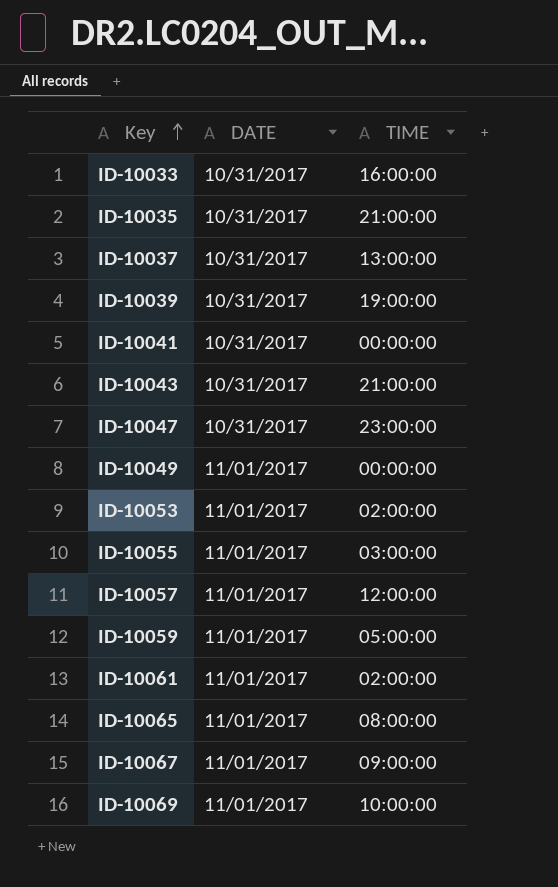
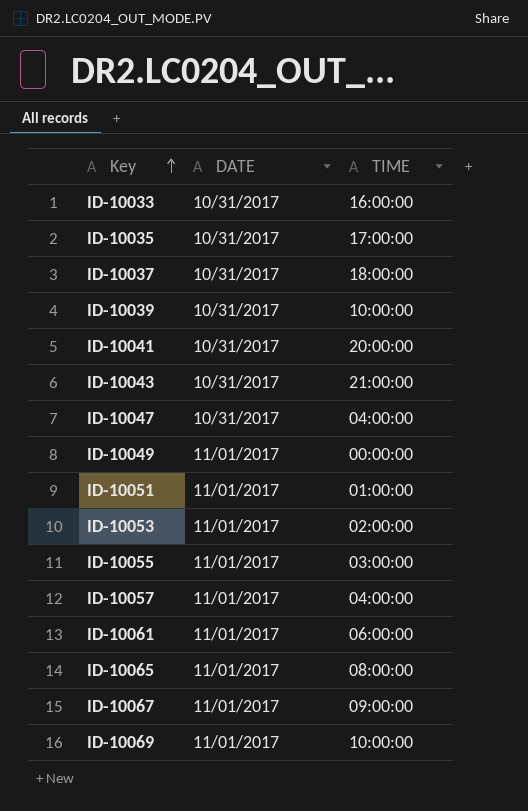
row ID-10059: 11/01/2017 | 05:00:00 -> none
ID-10035 | TIME: 21:00:00 -> 17:00:00
ID-10037 | TIME: 13:00:00 -> 18:00:00
ID-10039 | TIME: 19:00:00 -> 10:00:00
ID-10041 | TIME: 00:00:00 -> 20:00:00
ID-10047 | TIME: 23:00:00 -> 04:00:00
row ID-10051: none -> 11/01/2017 | 01:00:00
ID-10057 | TIME: 12:00:00 -> 04:00:00
ID-10061 | TIME: 02:00:00 -> 06:00:00

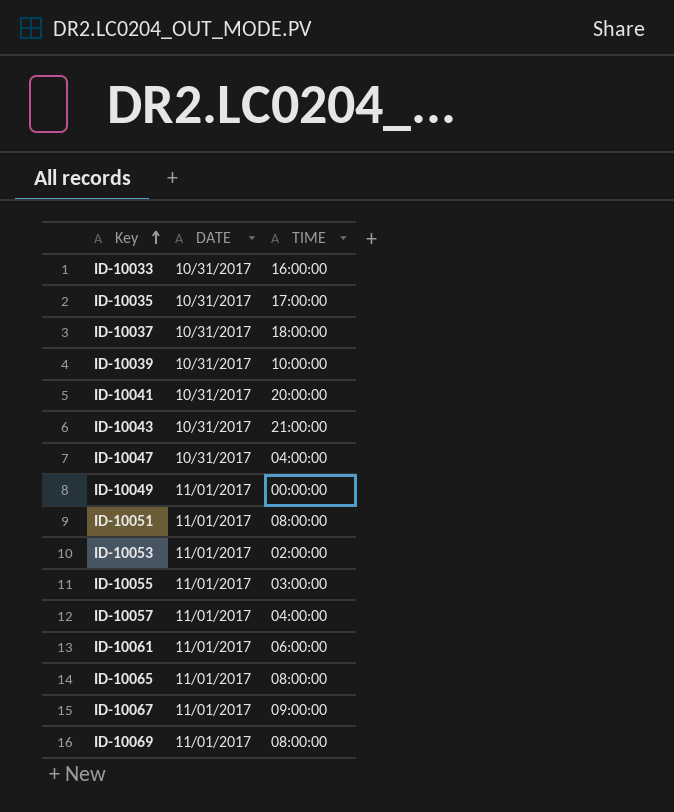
ID-10051 | TIME: 01:00:00 -> 08:00:00
ID-10069 | TIME: 10:00:00 -> 08:00:00

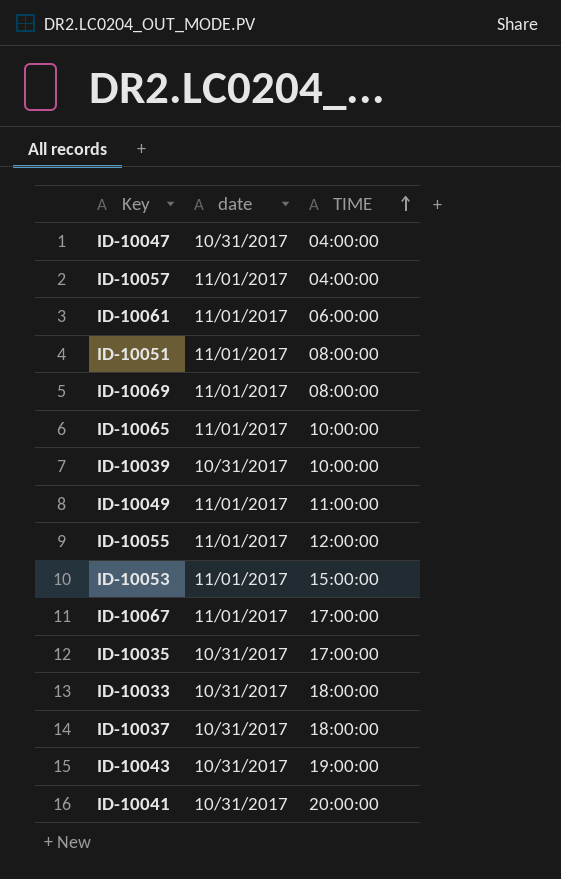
row order: Key ascending -> TIME ascending
column name: DATE -> date
ID-10065 | TIME: 08:00:00 -> 10:00:00
ID-10049 | TIME: 00:00:00 -> 11:00:00
ID-10055 | TIME: 03:00:00 -> 12:00:00
ID-10053 | TIME: 02:00:00 -> 15:00:00
ID-10067 | TIME: 09:00:00 -> 17:00:00
ID-10033 | TIME: 16:00:00 -> 18:00:00
ID-10043 | TIME: 21:00:00 -> 19:00:00

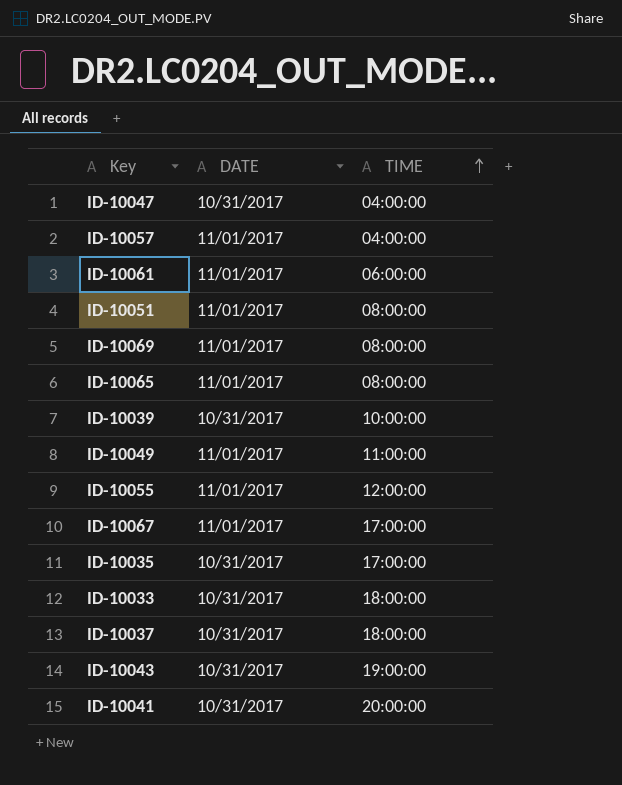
column name: date -> DATE
row ID-10053: 11/01/2017 | 15:00:00 -> none
ID-10065 | TIME: 10:00:00 -> 08:00:00

